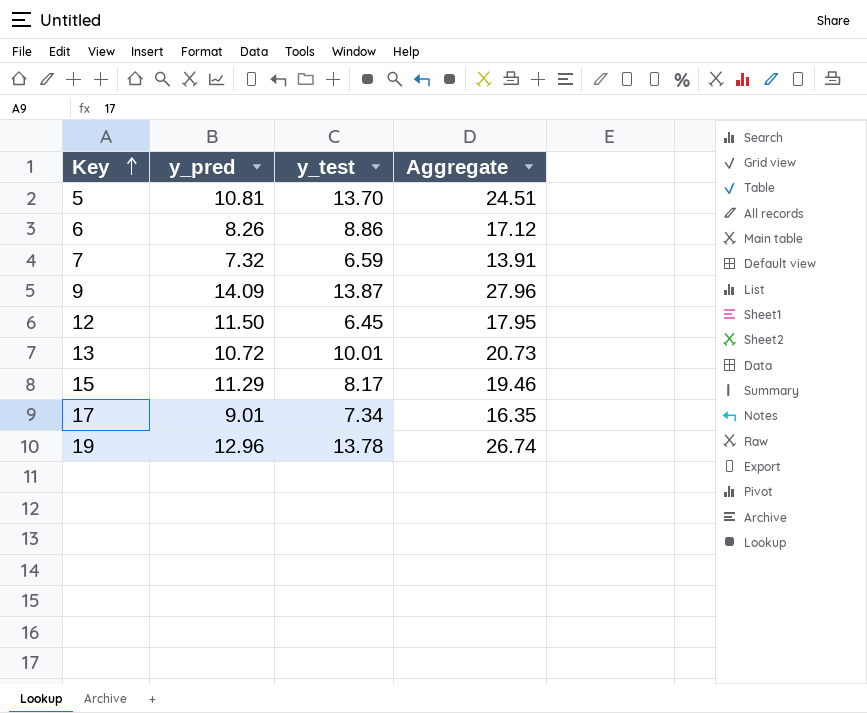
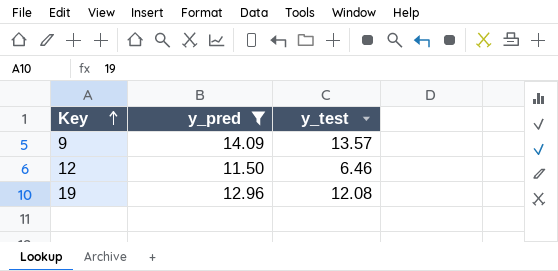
filter: none -> y_pred >= 11.50
column Aggregate | formula: [y_pred] + [y_test] -> none
9 | y_test: 13.87 -> 13.57
12 | y_test: 6.45 -> 6.46
19 | y_test: 13.78 -> 12.08

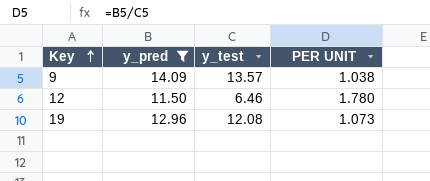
column PER UNIT | formula: none -> [y_pred] / [y_test]

